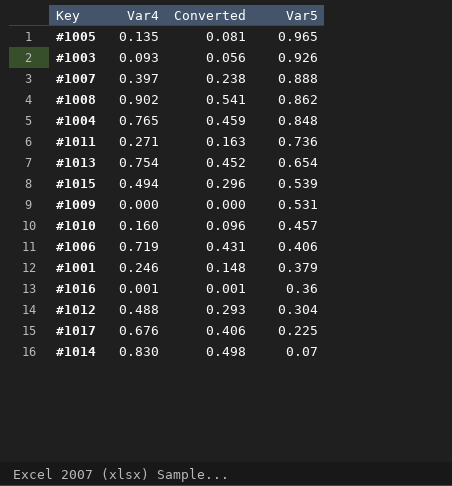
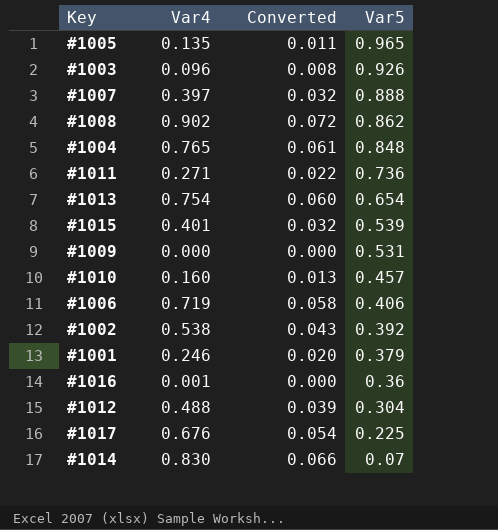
column Converted | formula: [Var4] * 0.6 -> [Var4] * 0.08
#1003 | Var4: 0.093 -> 0.096
#1015 | Var4: 0.494 -> 0.401
row #1002: none -> 0.538 | 0.043 | 0.392

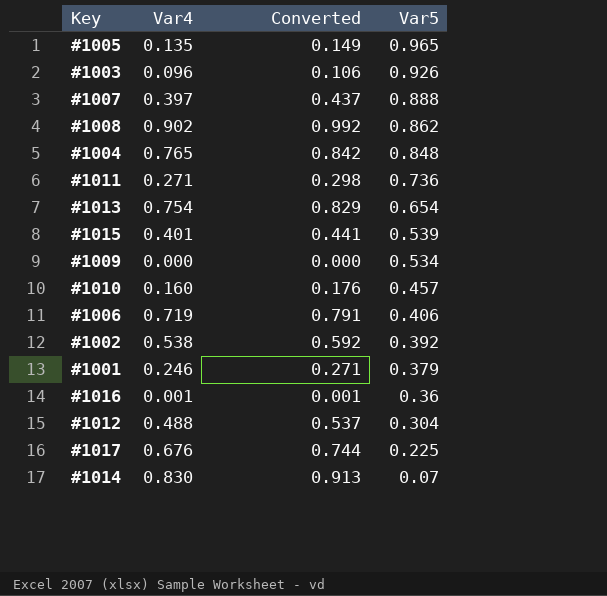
column Converted | formula: [Var4] * 0.08 -> [Var4] * 1.1
#1009 | Var5: 0.531 -> 0.534

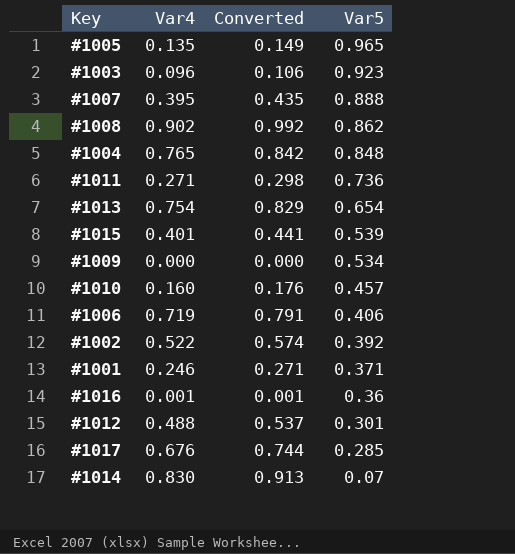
#1003 | Var5: 0.926 -> 0.923
#1007 | Var4: 0.397 -> 0.395
#1007 | Converted: 0.437 -> 0.435
#1002 | Var4: 0.538 -> 0.522
#1002 | Converted: 0.592 -> 0.574
#1001 | Var5: 0.379 -> 0.371
#1012 | Var5: 0.304 -> 0.301
#1017 | Var5: 0.225 -> 0.285

